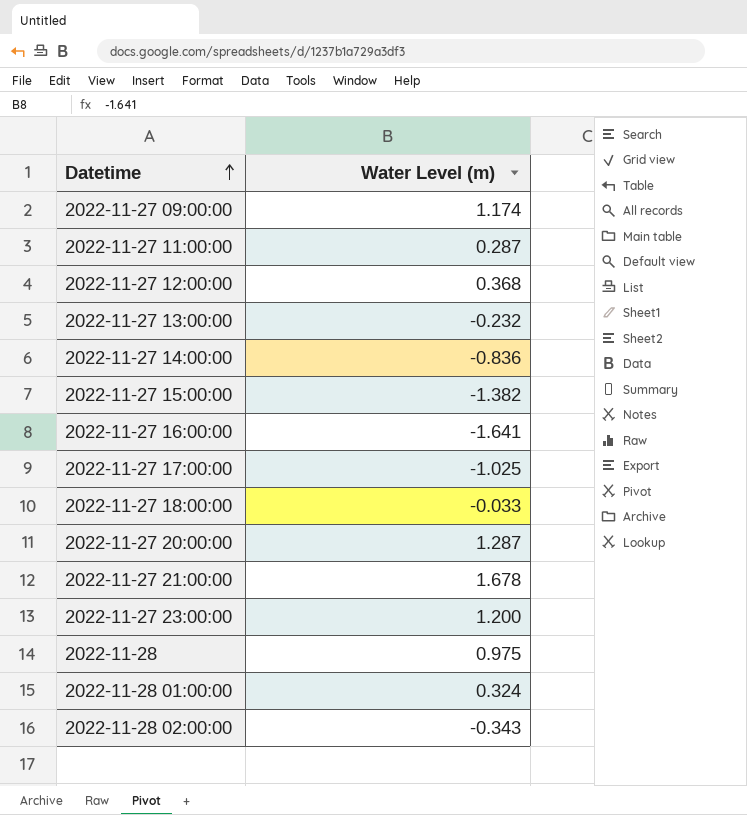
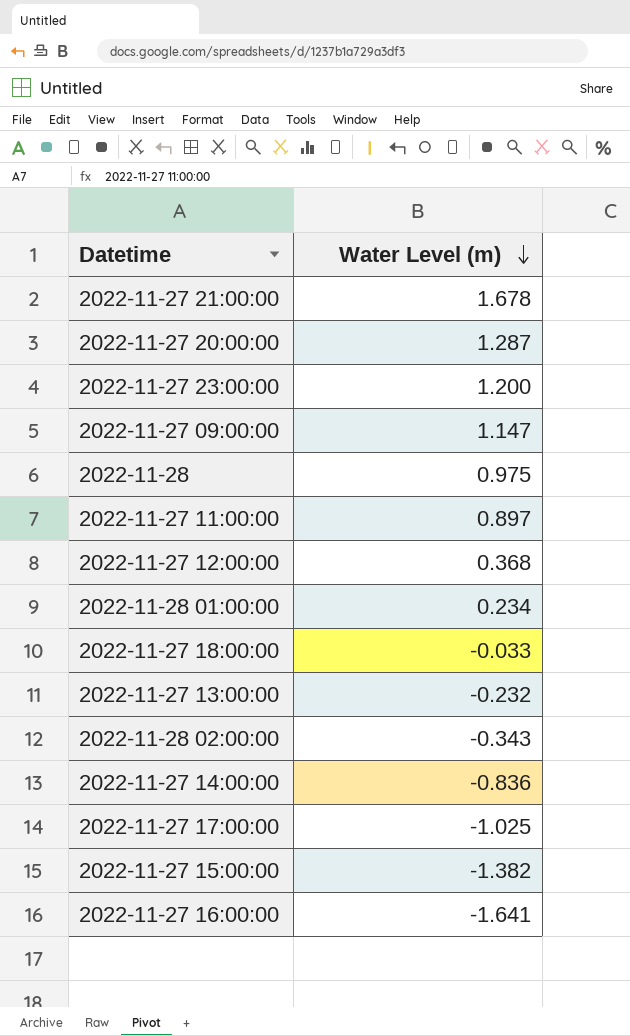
row order: Datetime ascending -> Water Level (m) descending
2022-11-27 09:00:00 | Water Level (m): 1.174 -> 1.147
2022-11-27 11:00:00 | Water Level (m): 0.287 -> 0.897
2022-11-28 01:00:00 | Water Level (m): 0.324 -> 0.234

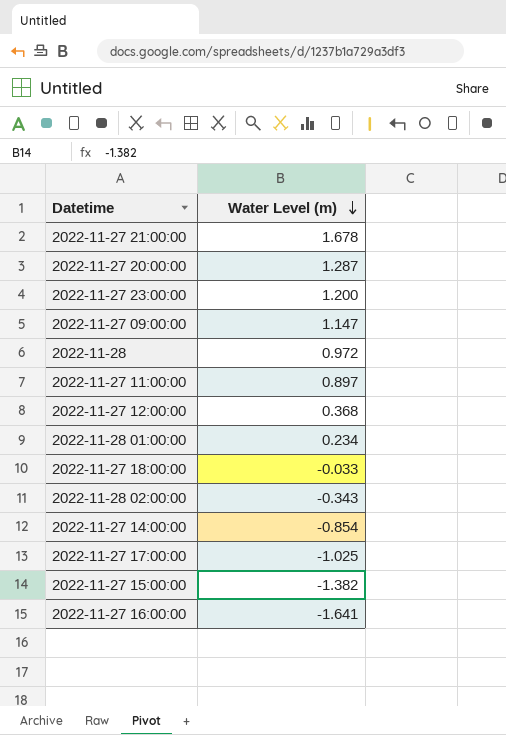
row 2022-11-27 13:00:00: -0.232 -> none
2022-11-28 | Water Level (m): 0.975 -> 0.972
2022-11-27 14:00:00 | Water Level (m): -0.836 -> -0.854

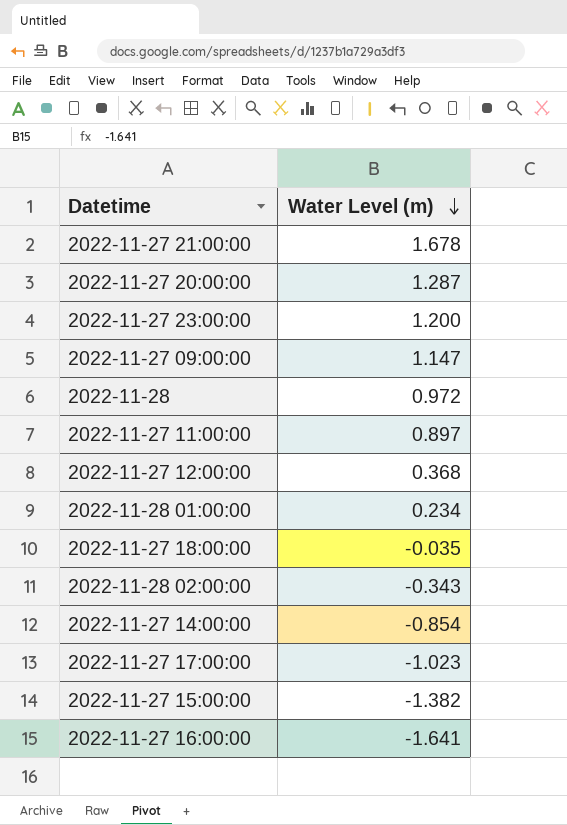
2022-11-27 18:00:00 | Water Level (m): -0.033 -> -0.035
2022-11-27 17:00:00 | Water Level (m): -1.025 -> -1.023

